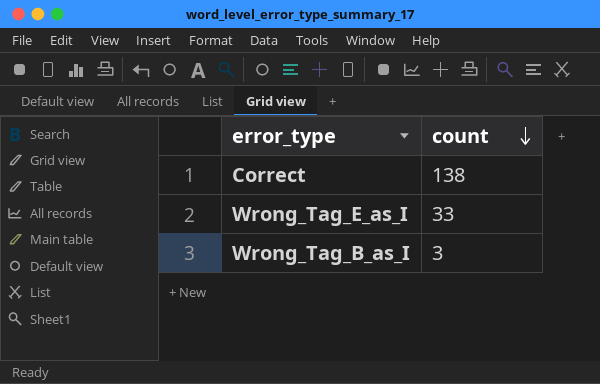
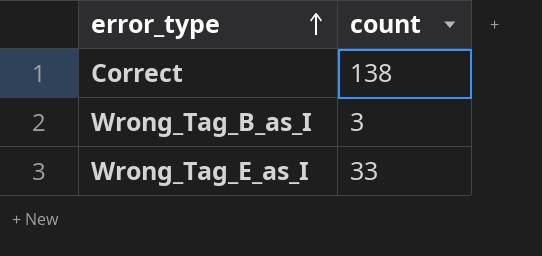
row order: count descending -> error_type ascending

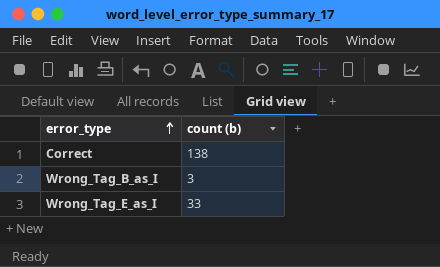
column name: count -> count (b)

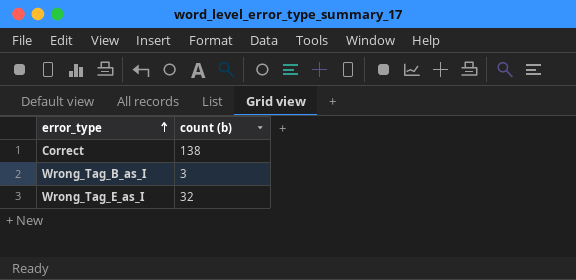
Wrong_Tag_E_as_I | count (b): 33 -> 32

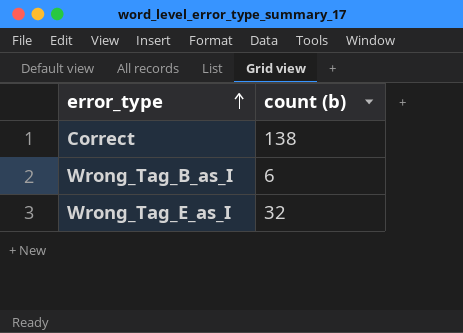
Wrong_Tag_B_as_I | count (b): 3 -> 6

